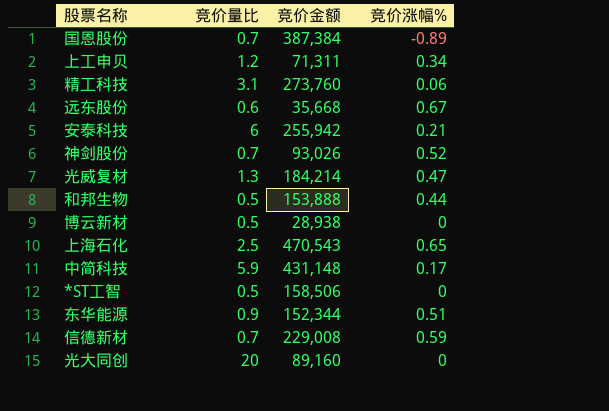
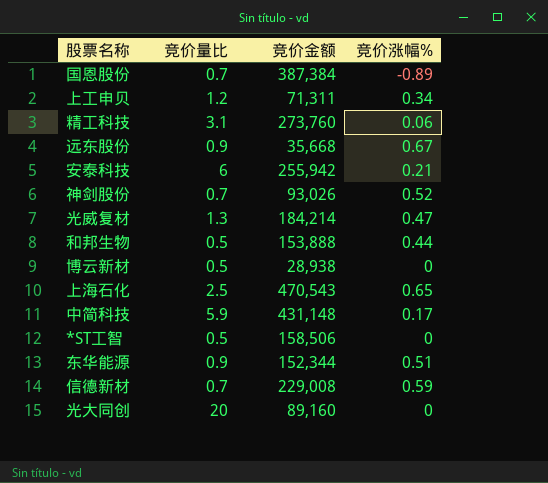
远东股份 | 竞价量比: 0.6 -> 0.9

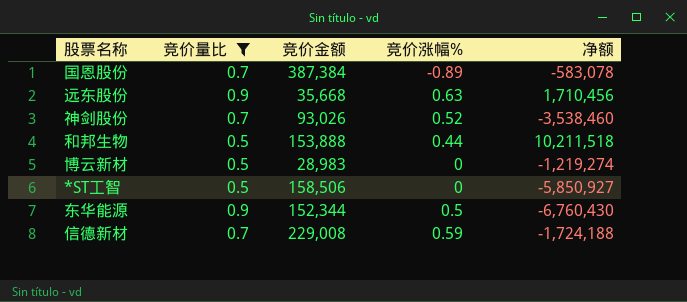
filter: none -> 竞价量比 <= 0.9
column 净额 | position: none -> 5
远东股份 | 竞价涨幅%: 0.67 -> 0.63
博云新材 | 竞价金额: 28,938 -> 28,983
东华能源 | 竞价涨幅%: 0.51 -> 0.5

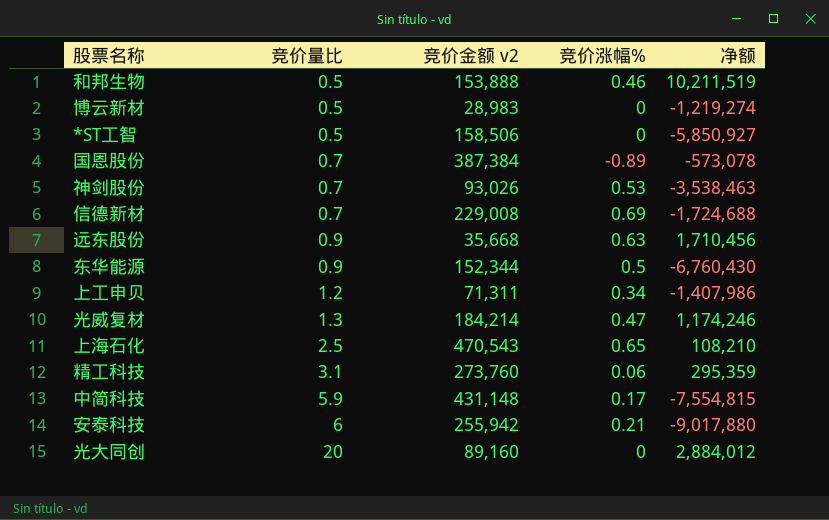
filter: 竞价量比 <= 0.9 -> none
row order: none -> 竞价量比 ascending
column name: 竞价金额 -> 竞价金额 v2
和邦生物 | 竞价涨幅%: 0.44 -> 0.46
和邦生物 | 净额: 10,211,518 -> 10,211,519
国恩股份 | 净额: -583,078 -> -573,078
神剑股份 | 竞价涨幅%: 0.52 -> 0.53
神剑股份 | 净额: -3,538,460 -> -3,538,463
信德新材 | 竞价涨幅%: 0.59 -> 0.69
信德新材 | 净额: -1,724,188 -> -1,724,688

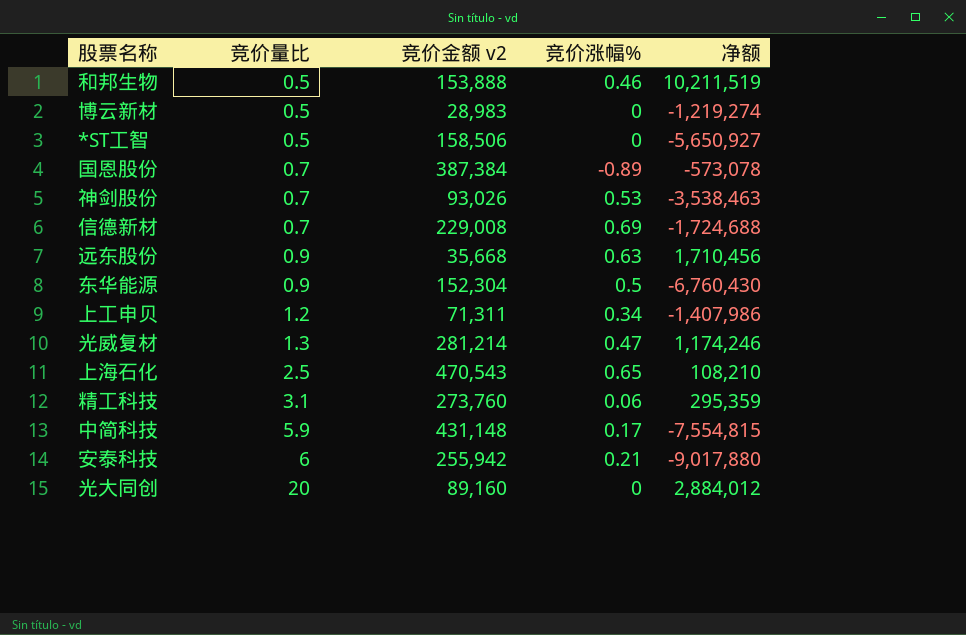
*ST工智 | 净额: -5,850,927 -> -5,650,927
东华能源 | 竞价金额 v2: 152,344 -> 152,304
光威复材 | 竞价金额 v2: 184,214 -> 281,214

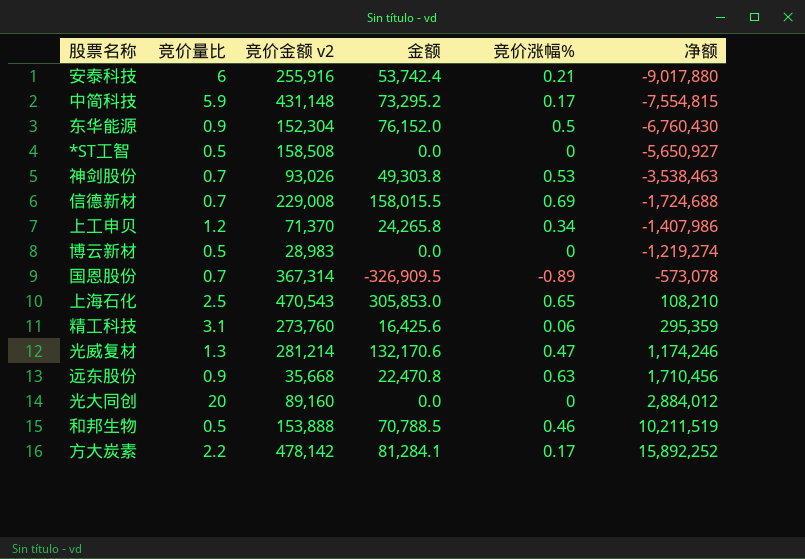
row order: 竞价量比 ascending -> 净额 ascending
column 金额 | formula: none -> [竞价金额 v2] * [竞价涨幅%]
安泰科技 | 竞价金额 v2: 255,942 -> 255,916
*ST工智 | 竞价金额 v2: 158,506 -> 158,508
上工申贝 | 竞价金额 v2: 71,311 -> 71,370
国恩股份 | 竞价金额 v2: 387,384 -> 367,314
row 方大炭素: none -> 2.2 | 478,142 | 81,284.1 | 0.17 | 15,892,252

